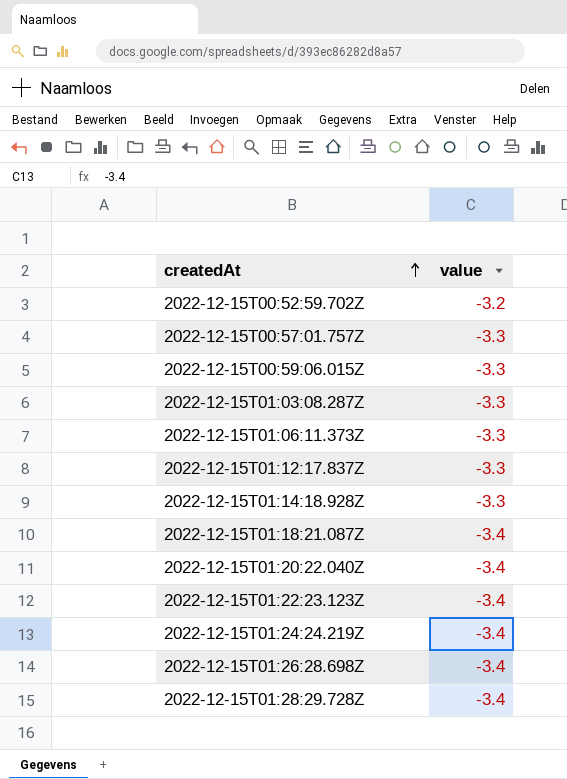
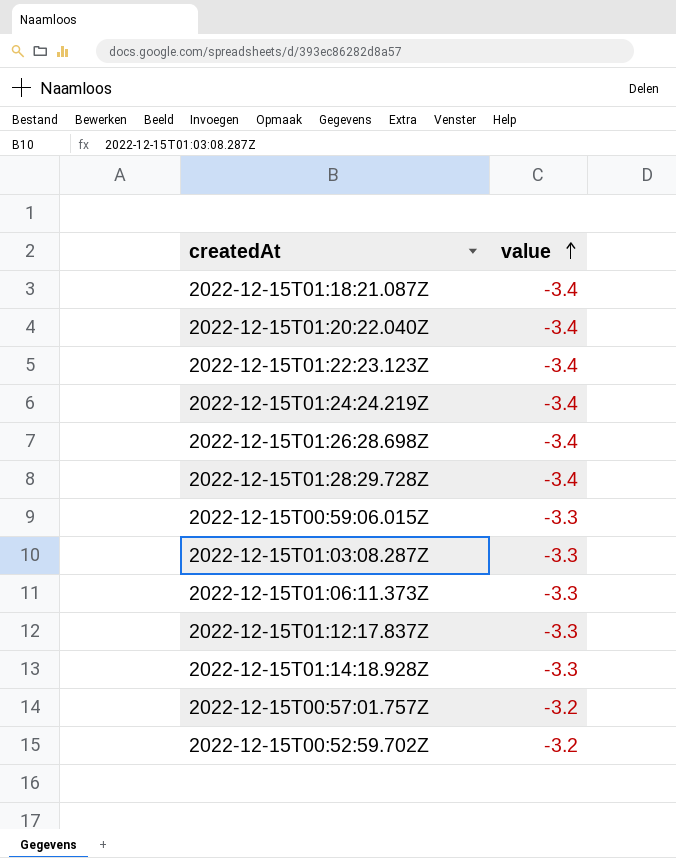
row order: createdAt ascending -> value ascending
2022-12-15T00:57:01.757Z | value: -3.3 -> -3.2

